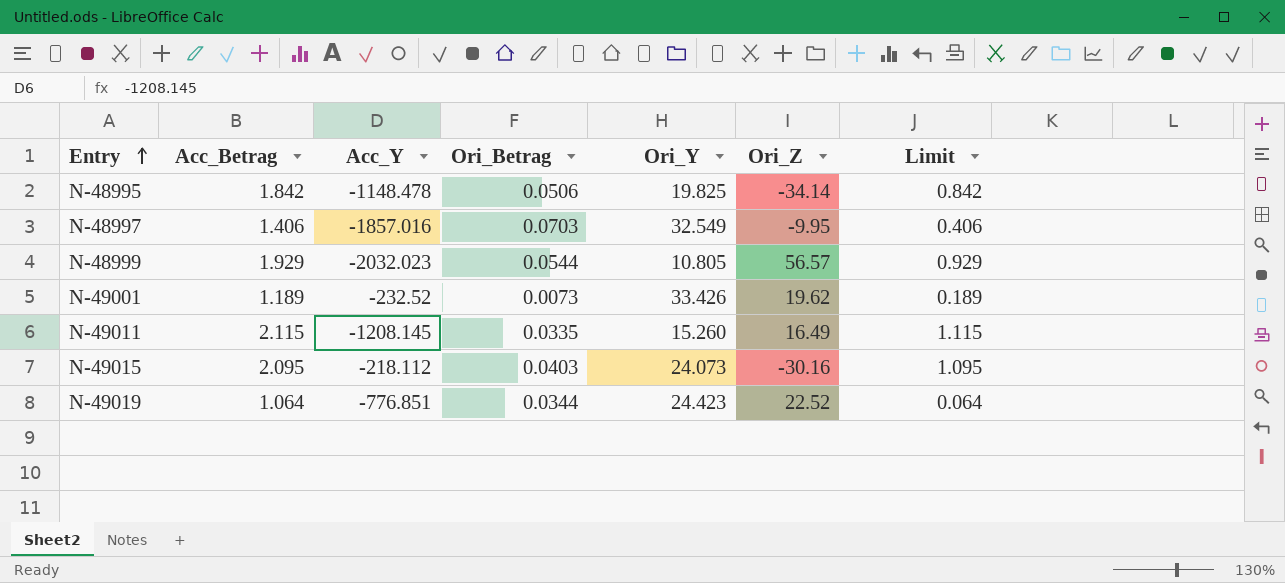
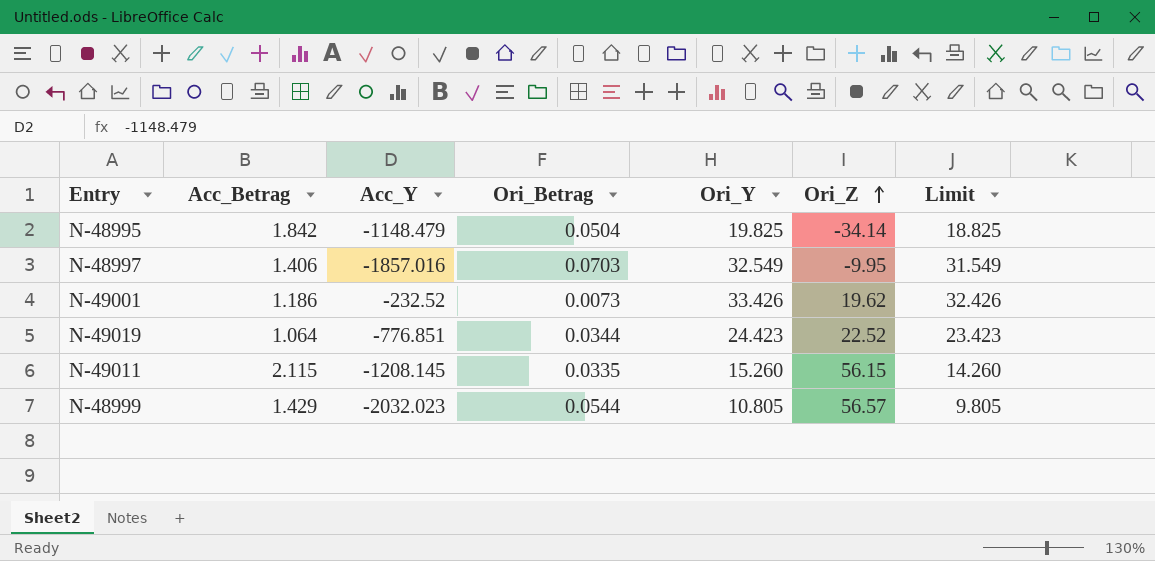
row order: Entry ascending -> Ori_Z ascending
column Limit | formula: [Acc_Betrag] - 1 -> [Ori_Y] - 1
row N-49015: 2.095 | -218.112 | 0.0403 | 24.073 | -30.16 | 1.095 -> none
N-48995 | Acc_Y: -1148.478 -> -1148.479
N-48995 | Ori_Betrag: 0.0506 -> 0.0504
N-49001 | Acc_Betrag: 1.189 -> 1.186
N-49011 | Ori_Z: 16.49 -> 56.15
N-48999 | Acc_Betrag: 1.929 -> 1.429

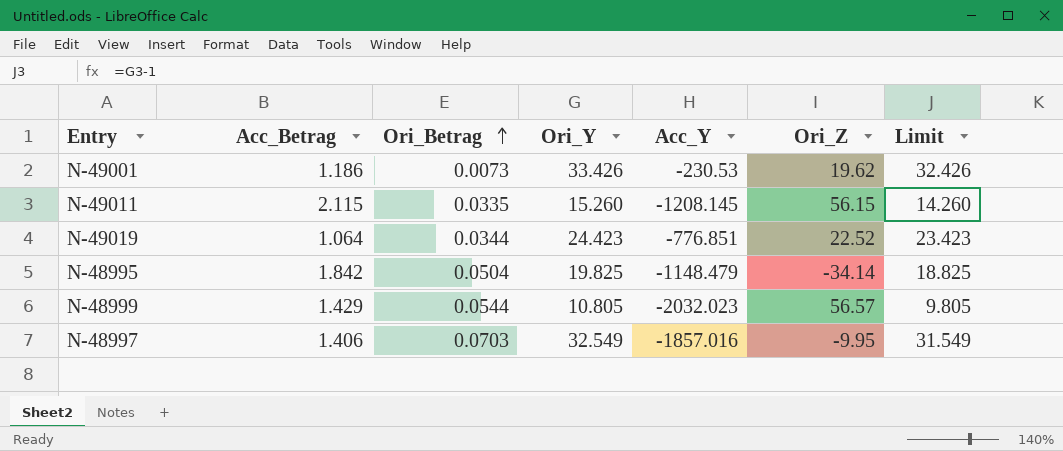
row order: Ori_Z ascending -> Ori_Betrag ascending
column Acc_Y | position: 3 -> 5
N-49001 | Acc_Y: -232.52 -> -230.53

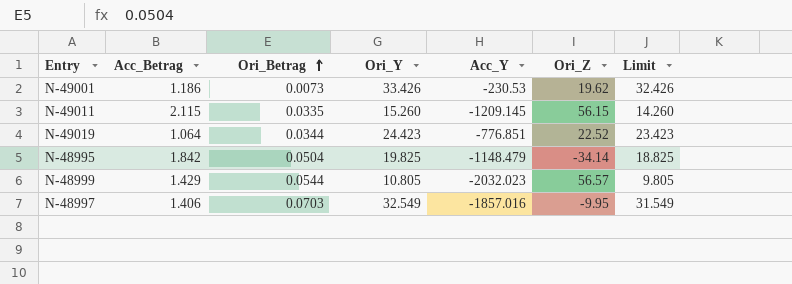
N-49011 | Acc_Y: -1208.145 -> -1209.145

